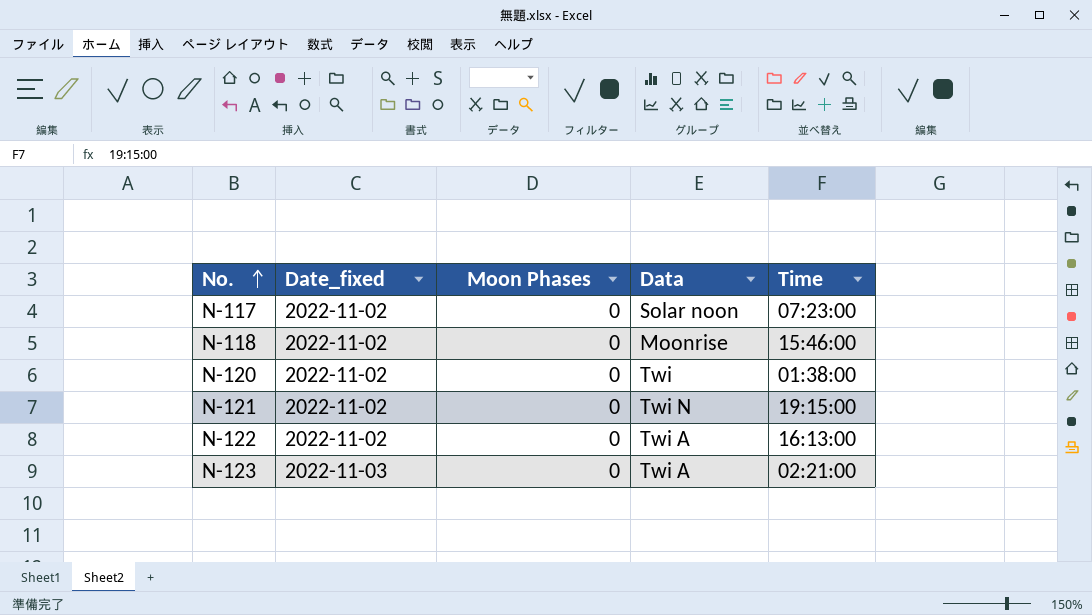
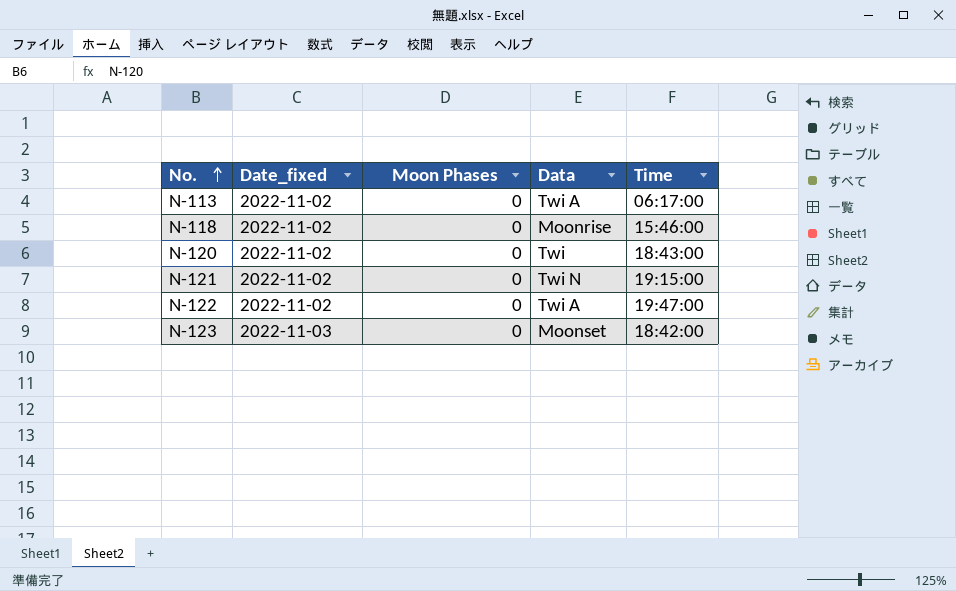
row N-117: 2022-11-02 | 0 | Solar noon | 07:23:00 -> none
row N-113: none -> 2022-11-02 | 0 | Twi A | 06:17:00
N-120 | Time: 01:38:00 -> 18:43:00
N-122 | Time: 16:13:00 -> 19:47:00
N-123 | Data: Twi A -> Moonset
N-123 | Time: 02:21:00 -> 18:42:00

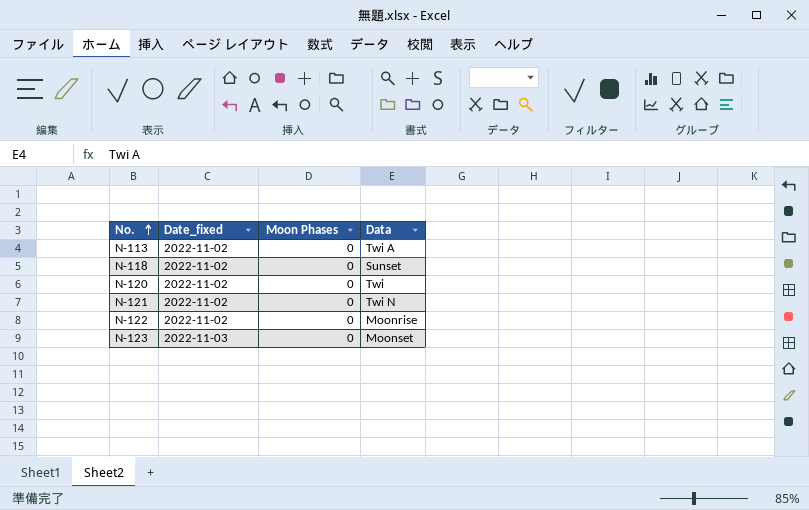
column Time | position: 5 -> none
N-118 | Data: Moonrise -> Sunset
N-122 | Data: Twi A -> Moonrise

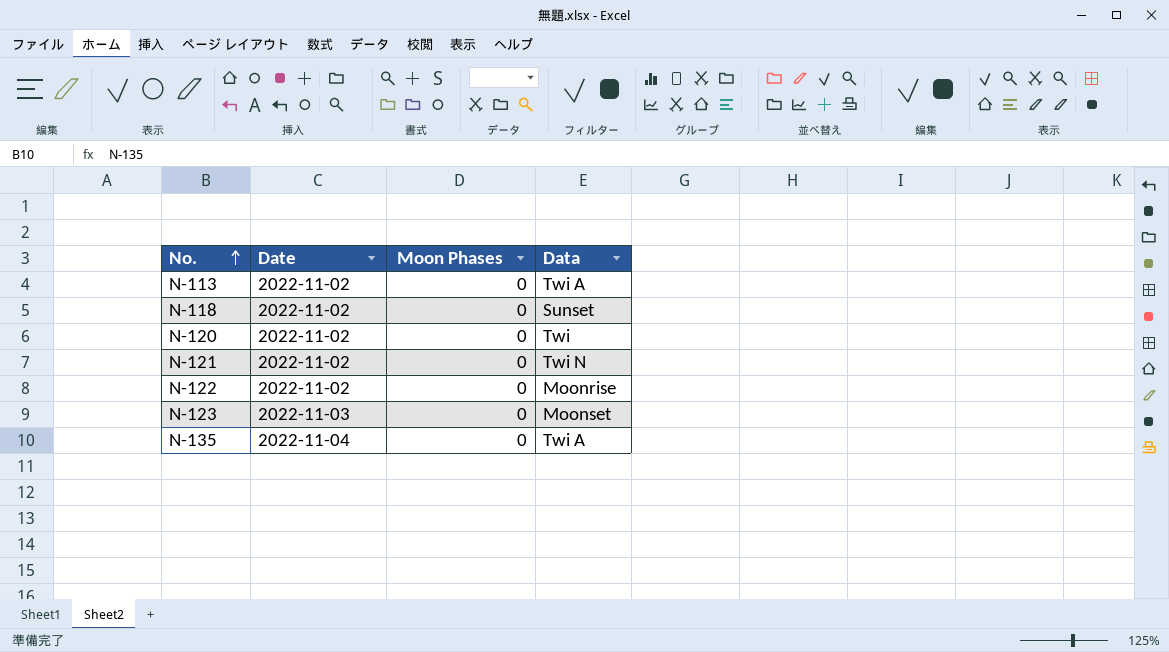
column name: Date_fixed -> Date
row N-135: none -> 2022-11-04 | 0 | Twi A

